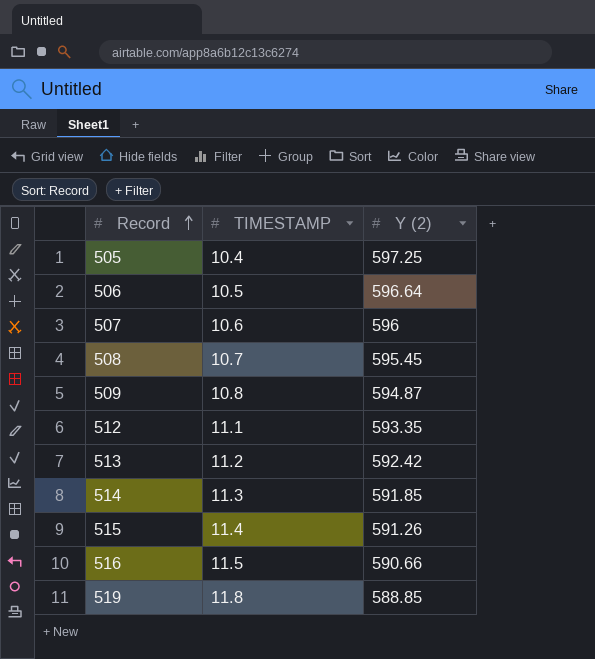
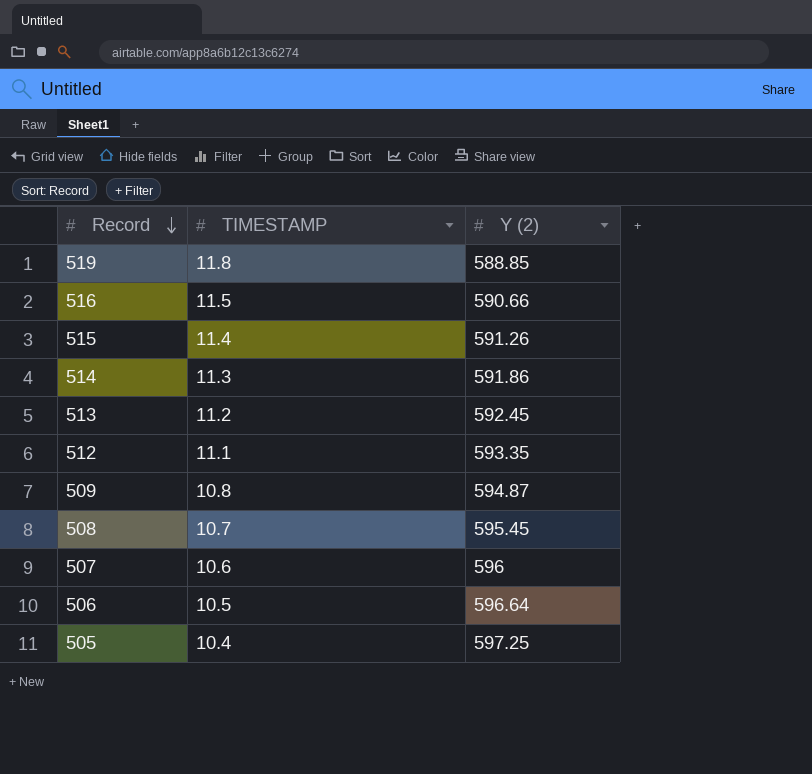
row order: Record ascending -> Record descending
514 | Y (2): 591.85 -> 591.86
513 | Y (2): 592.42 -> 592.45

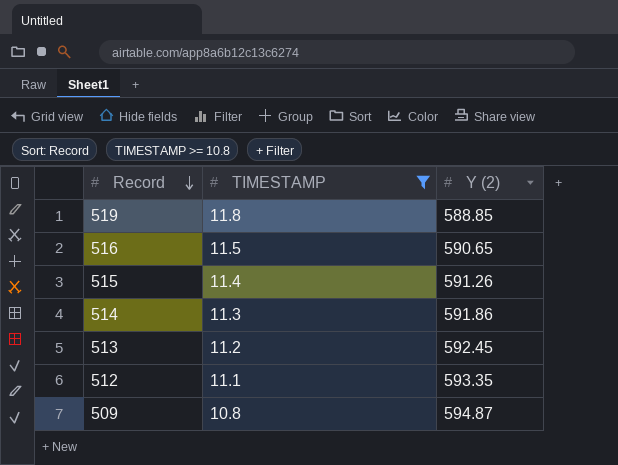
filter: none -> TIMESTAMP >= 10.8
516 | Y (2): 590.66 -> 590.65

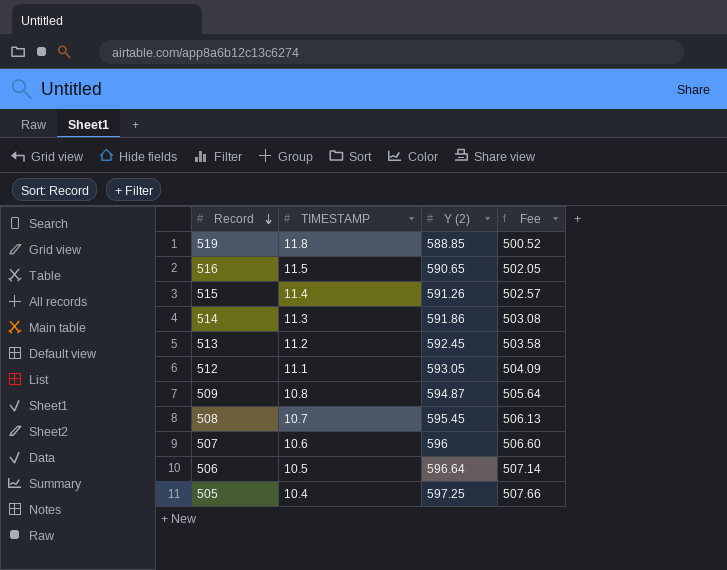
filter: TIMESTAMP >= 10.8 -> none
column Fee | formula: none -> [Y (2)] * 0.85
512 | Y (2): 593.35 -> 593.05

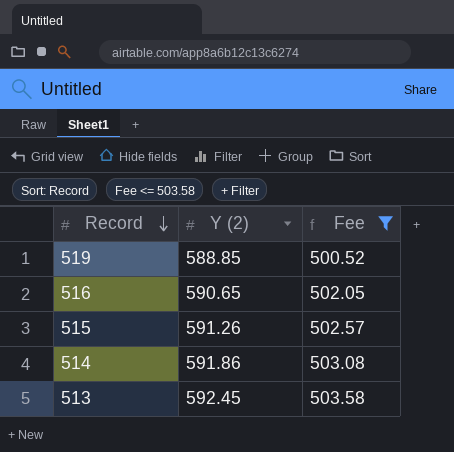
filter: none -> Fee <= 503.58
column TIMESTAMP | position: 2 -> none

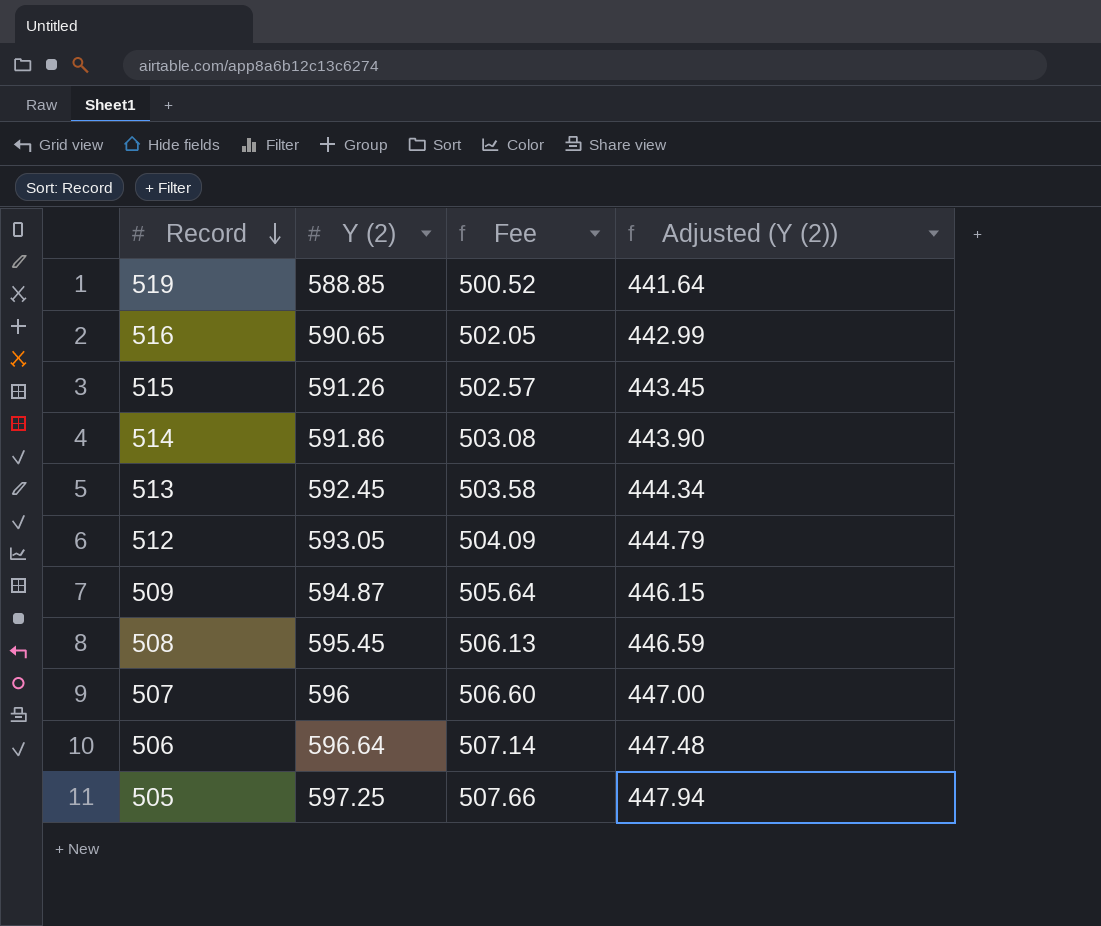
filter: Fee <= 503.58 -> none
column Adjusted (Y (2)) | formula: none -> [Y (2)] * 0.75

